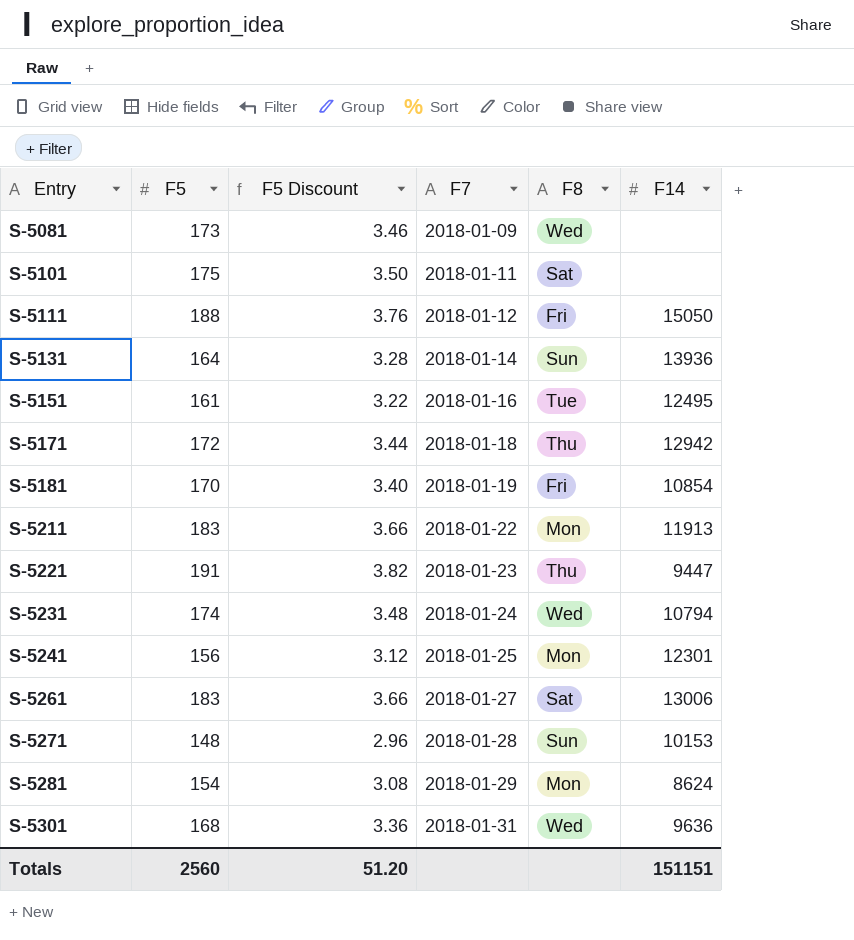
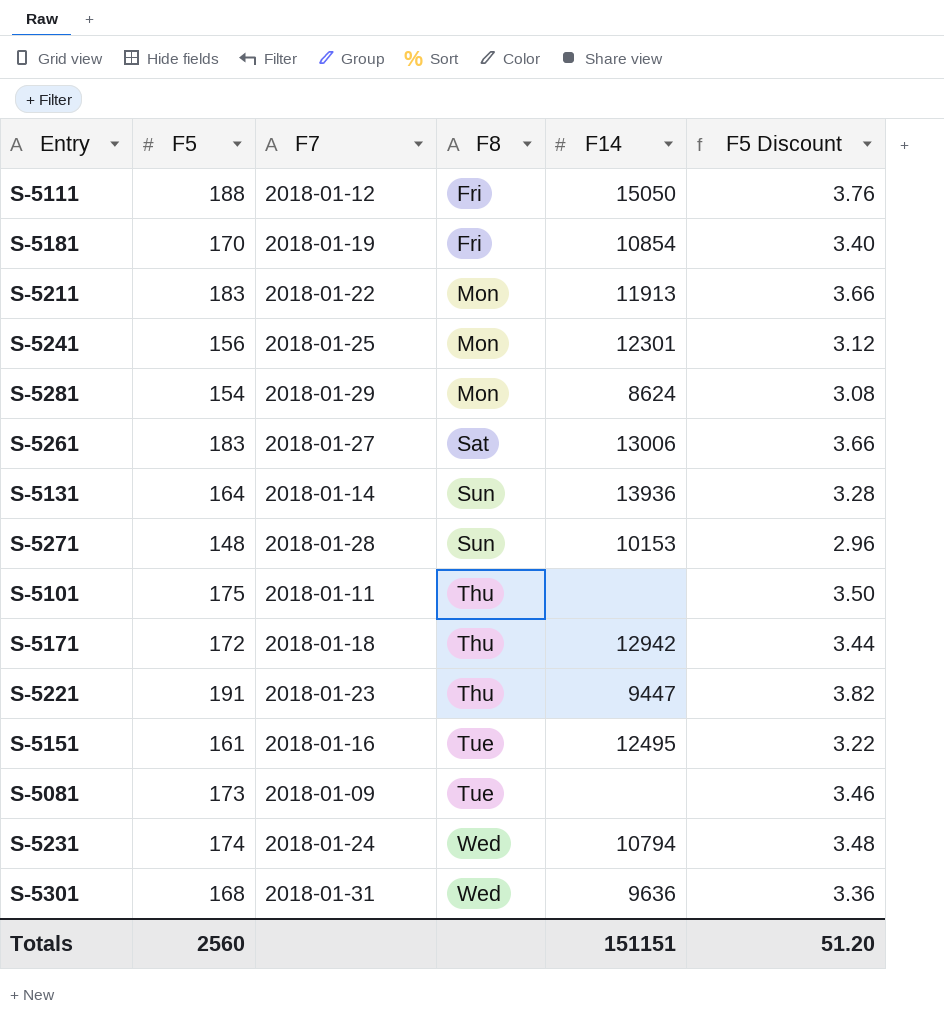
row order: Entry ascending -> F8 ascending
column F5 Discount | position: 3 -> 6
S-5101 | F8: Sat -> Thu
S-5081 | F8: Wed -> Tue

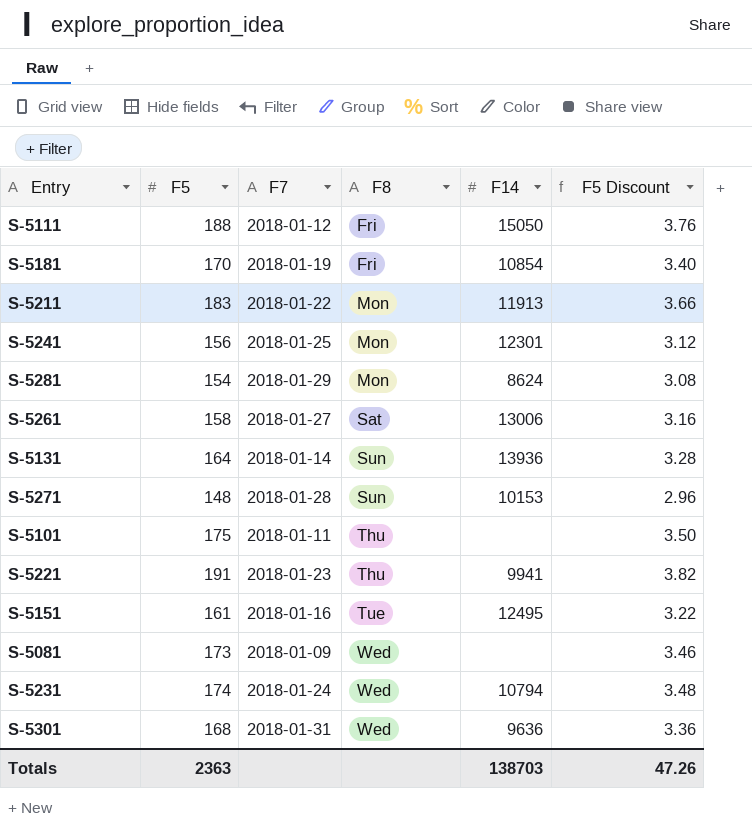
row S-5171: 172 | 2018-01-18 | Thu | 12942 | 3.44 -> none
S-5261 | F5: 183 -> 158
S-5261 | F5 Discount: 3.66 -> 3.16
S-5221 | F14: 9447 -> 9941
S-5081 | F8: Tue -> Wed
Totals | F5: 2560 -> 2363
Totals | F14: 151151 -> 138703
Totals | F5 Discount: 51.20 -> 47.26

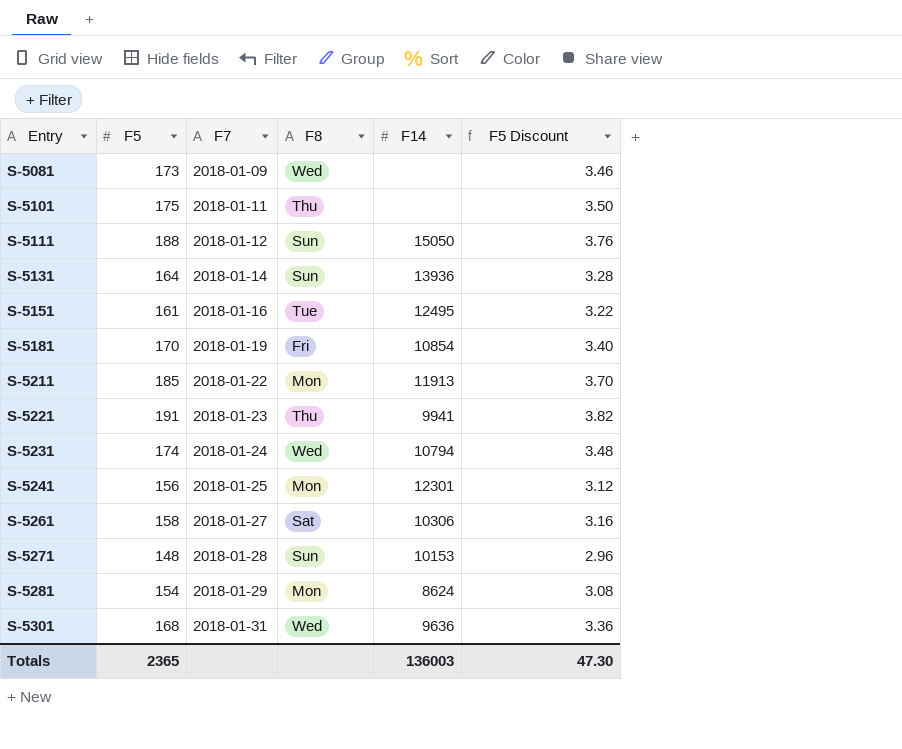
row order: F8 ascending -> Entry ascending
S-5111 | F8: Fri -> Sun
S-5211 | F5: 183 -> 185
S-5211 | F5 Discount: 3.66 -> 3.70
S-5261 | F14: 13006 -> 10306
Totals | F5: 2363 -> 2365
Totals | F14: 138703 -> 136003
Totals | F5 Discount: 47.26 -> 47.30

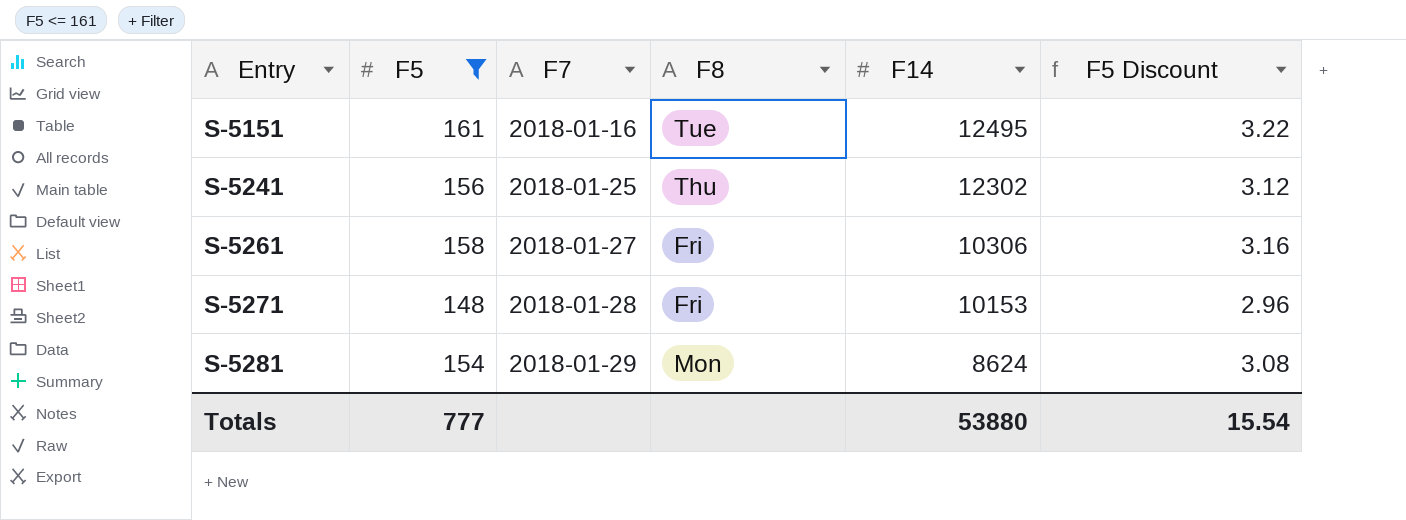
filter: none -> F5 <= 161
S-5241 | F8: Mon -> Thu
S-5241 | F14: 12301 -> 12302
S-5261 | F8: Sat -> Fri
S-5271 | F8: Sun -> Fri
Totals | F5: 2365 -> 777
Totals | F14: 136003 -> 53880
Totals | F5 Discount: 47.30 -> 15.54

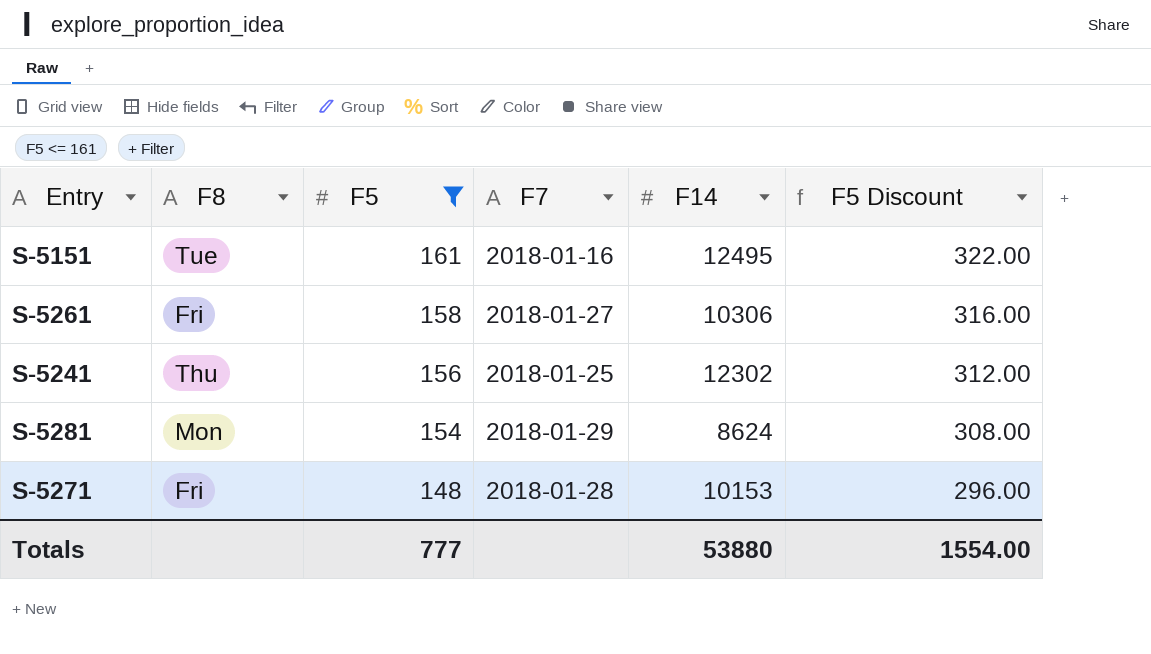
row order: Entry ascending -> F5 descending
column F8 | position: 4 -> 2
column F5 Discount | formula: [F5] * 0.02 -> [F5] * 2
Totals | F5 Discount: 15.54 -> 1554.00

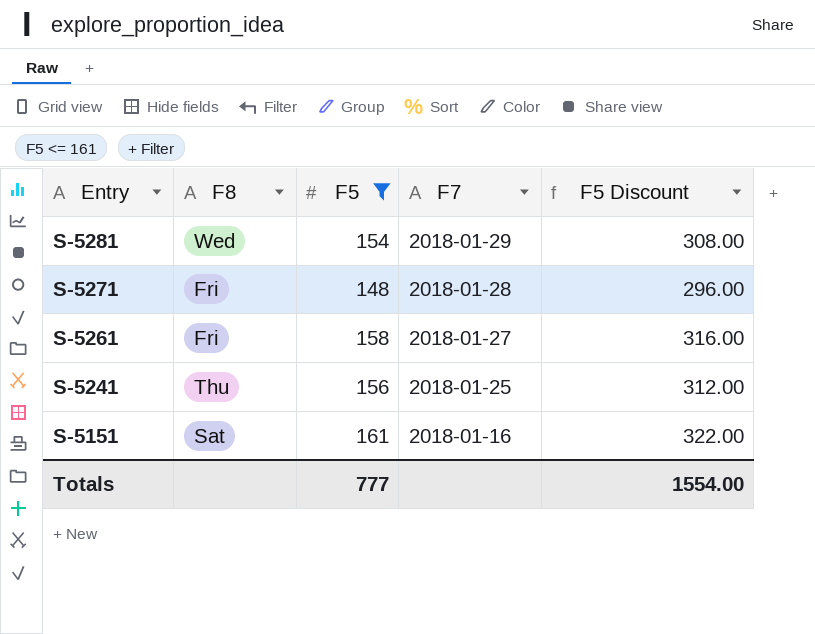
row order: F5 descending -> Entry descending
column F14 | position: 5 -> none
S-5281 | F8: Mon -> Wed
S-5151 | F8: Tue -> Sat

